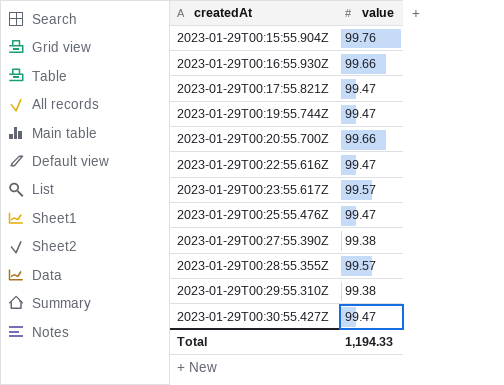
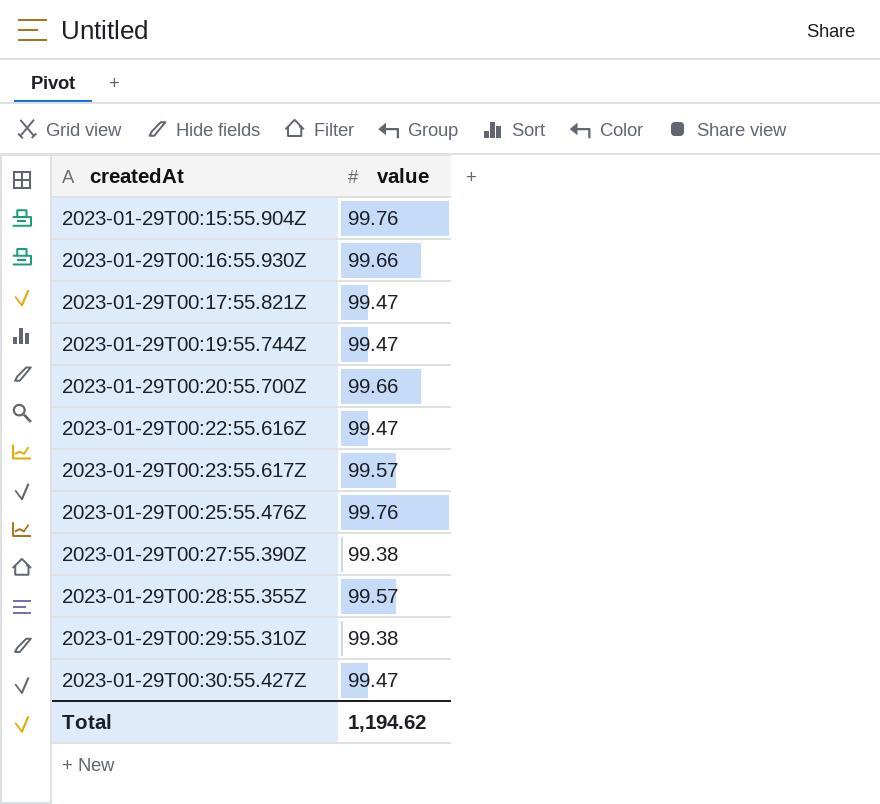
2023-01-29T00:25:55.476Z | value: 99.47 -> 99.76
Total | value: 1,194.33 -> 1,194.62

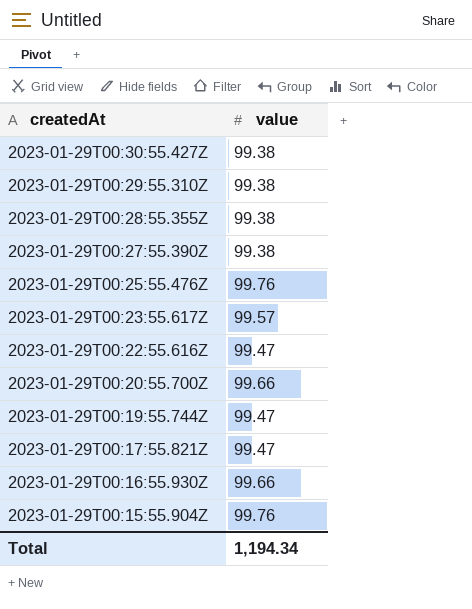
row order: createdAt ascending -> createdAt descending
2023-01-29T00:30:55.427Z | value: 99.47 -> 99.38
2023-01-29T00:28:55.355Z | value: 99.57 -> 99.38
Total | value: 1,194.62 -> 1,194.34

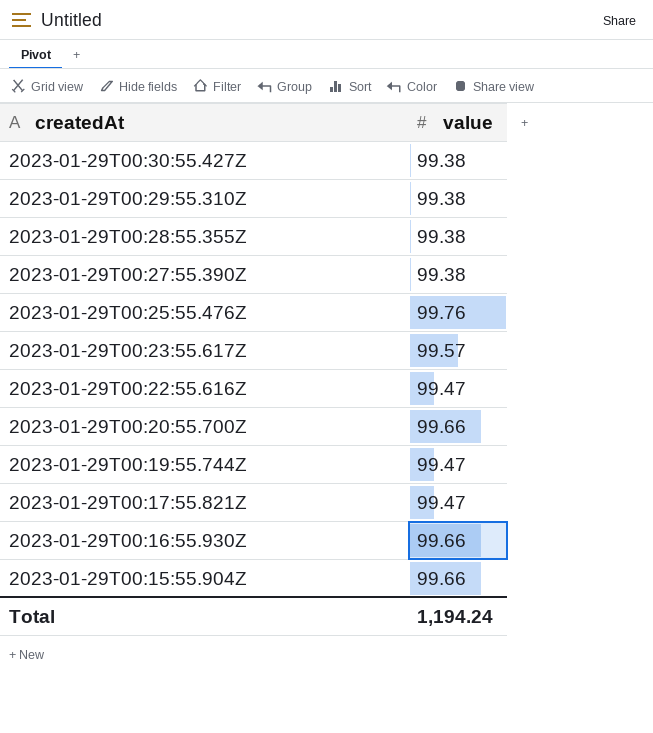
2023-01-29T00:15:55.904Z | value: 99.76 -> 99.66
Total | value: 1,194.34 -> 1,194.24

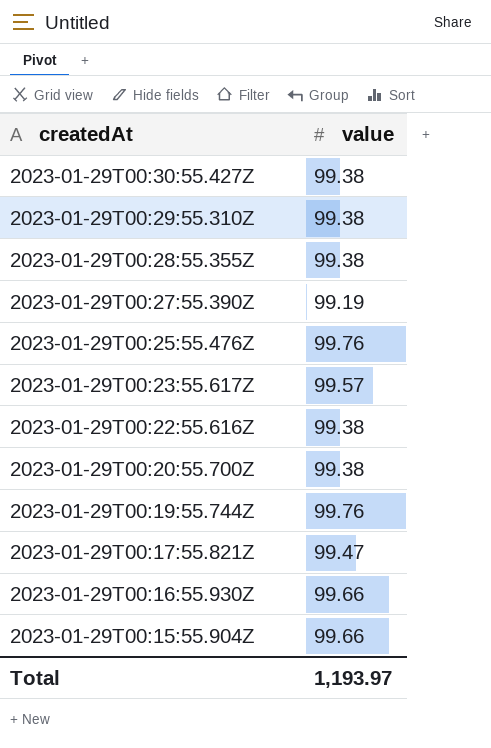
2023-01-29T00:27:55.390Z | value: 99.38 -> 99.19
2023-01-29T00:22:55.616Z | value: 99.47 -> 99.38
2023-01-29T00:20:55.700Z | value: 99.66 -> 99.38
2023-01-29T00:19:55.744Z | value: 99.47 -> 99.76
Total | value: 1,194.24 -> 1,193.97

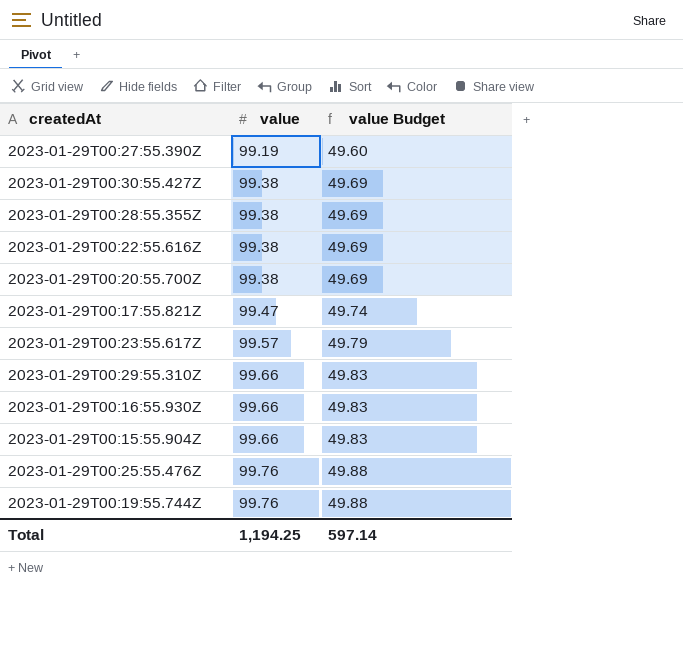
row order: createdAt descending -> value ascending
column value Budget | formula: none -> [value] * 0.5
2023-01-29T00:29:55.310Z | value: 99.38 -> 99.66
Total | value: 1,193.97 -> 1,194.25

